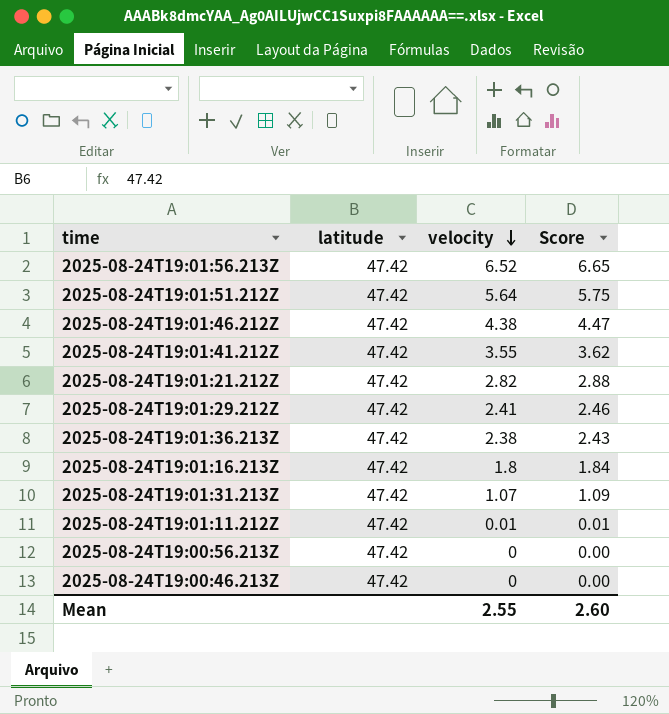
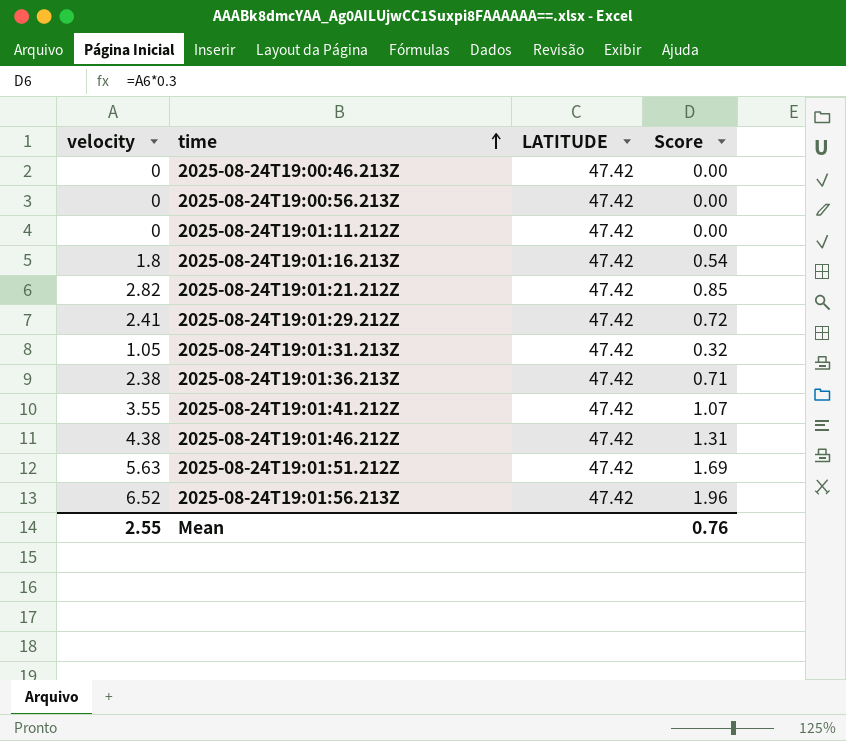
row order: velocity descending -> time ascending
column velocity | position: 3 -> 1
column name: latitude -> LATITUDE
column Score | formula: [velocity] * 1.02 -> [velocity] * 0.3
2025-08-24T19:01:11.212Z | velocity: 0.01 -> 0
2025-08-24T19:01:31.213Z | velocity: 1.07 -> 1.05
2025-08-24T19:01:51.212Z | velocity: 5.64 -> 5.63
Mean | Score: 2.60 -> 0.76

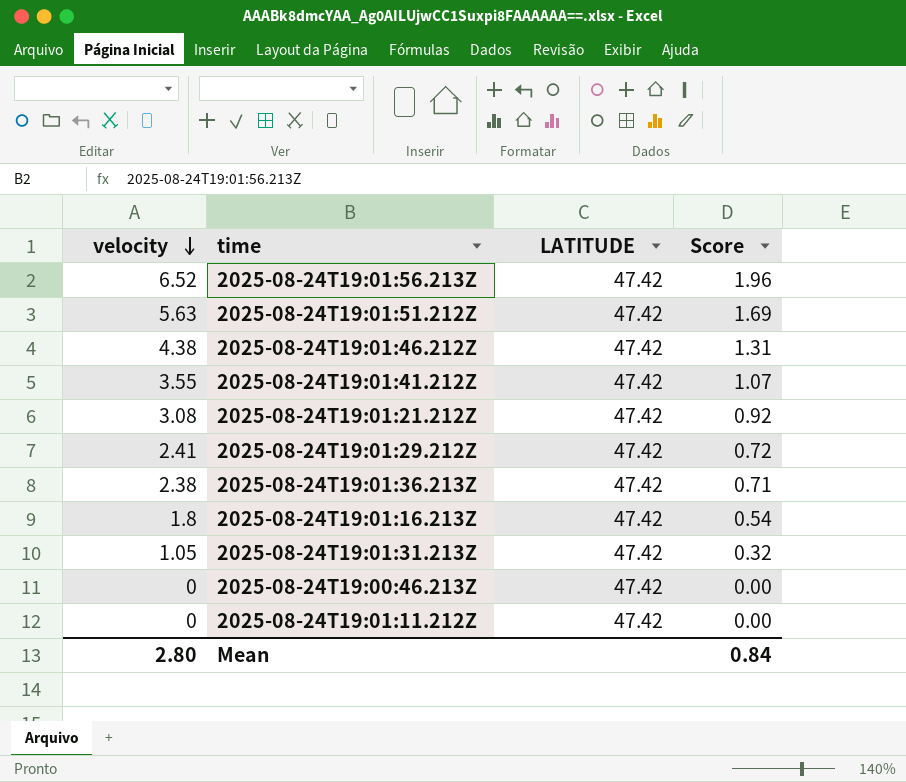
row order: time ascending -> velocity descending
row 2025-08-24T19:00:56.213Z: 0 | 47.42 | 0.00 -> none
2025-08-24T19:01:21.212Z | velocity: 2.82 -> 3.08
2025-08-24T19:01:21.212Z | Score: 0.85 -> 0.92
Mean | velocity: 2.55 -> 2.80
Mean | Score: 0.76 -> 0.84

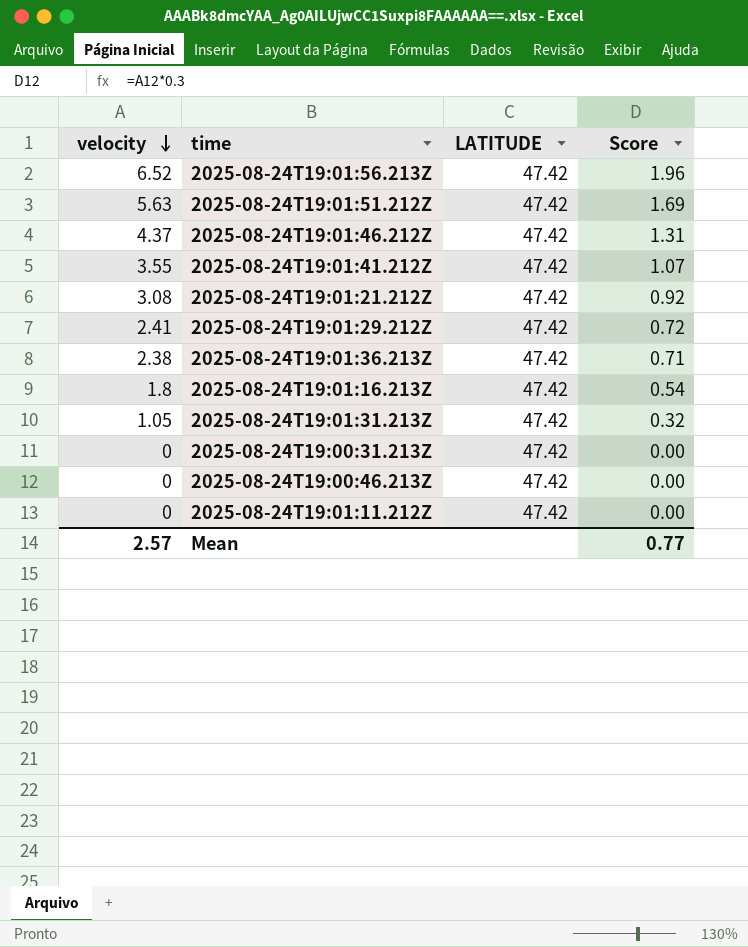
2025-08-24T19:01:46.212Z | velocity: 4.38 -> 4.37
row 2025-08-24T19:00:31.213Z: none -> 0 | 47.42 | 0.00
Mean | velocity: 2.80 -> 2.57
Mean | Score: 0.84 -> 0.77

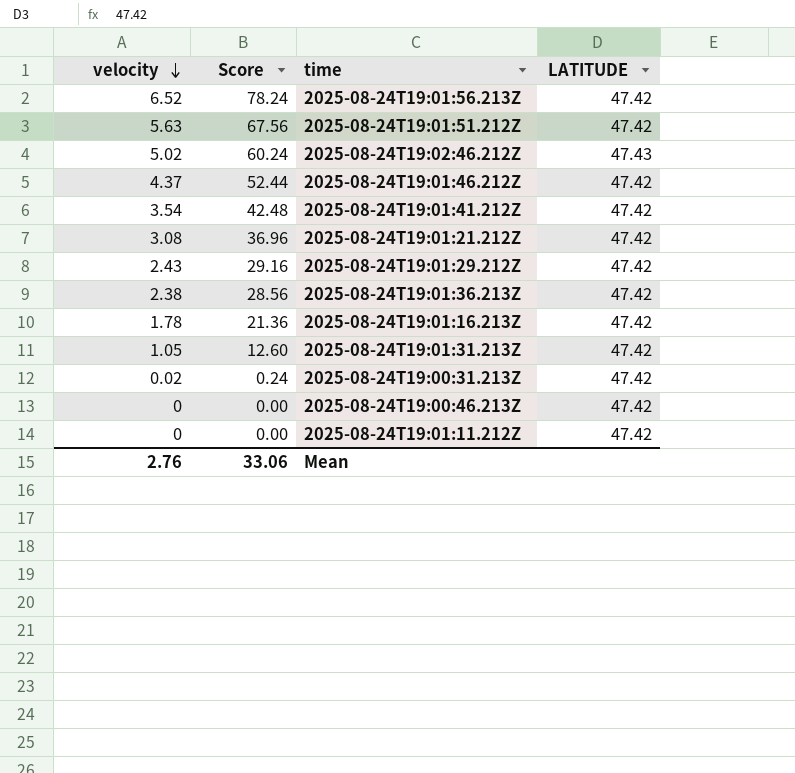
column Score | formula: [velocity] * 0.3 -> [velocity] * 12
column Score | position: 4 -> 2
row 2025-08-24T19:02:46.212Z: none -> 5.02 | 60.24 | 47.43
2025-08-24T19:01:41.212Z | velocity: 3.55 -> 3.54
2025-08-24T19:01:29.212Z | velocity: 2.41 -> 2.43
2025-08-24T19:01:16.213Z | velocity: 1.8 -> 1.78
2025-08-24T19:00:31.213Z | velocity: 0 -> 0.02
Mean | velocity: 2.57 -> 2.76
Mean | Score: 0.77 -> 33.06

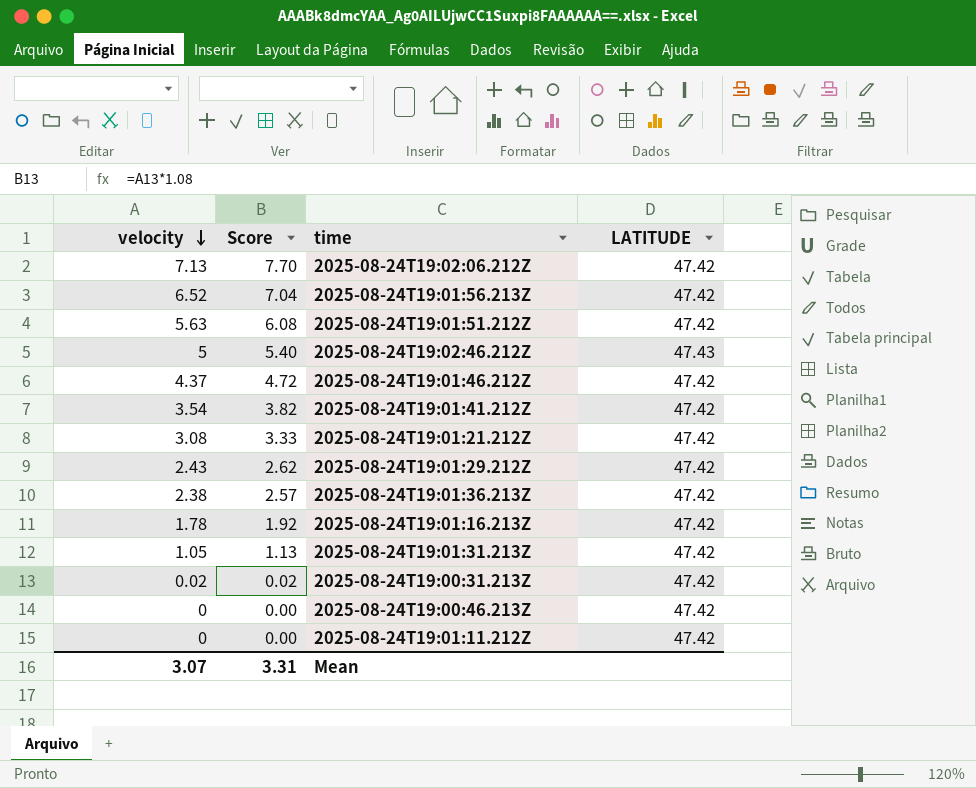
column Score | formula: [velocity] * 12 -> [velocity] * 1.08
row 2025-08-24T19:02:06.212Z: none -> 7.13 | 7.70 | 47.42
2025-08-24T19:02:46.212Z | velocity: 5.02 -> 5
Mean | velocity: 2.76 -> 3.07
Mean | Score: 33.06 -> 3.31

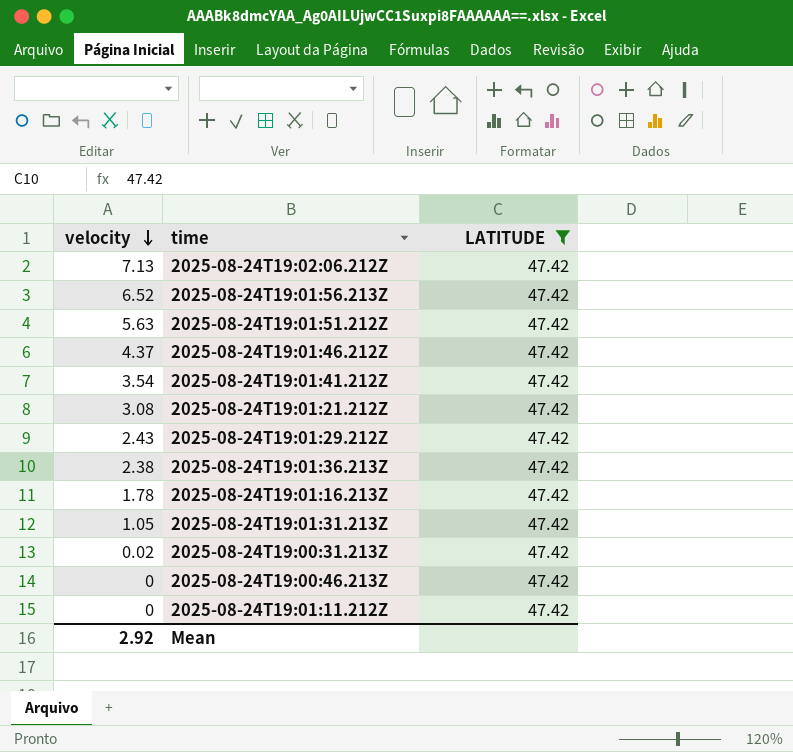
filter: none -> LATITUDE = 47.42
column Score | formula: [velocity] * 1.08 -> none
Mean | velocity: 3.07 -> 2.92

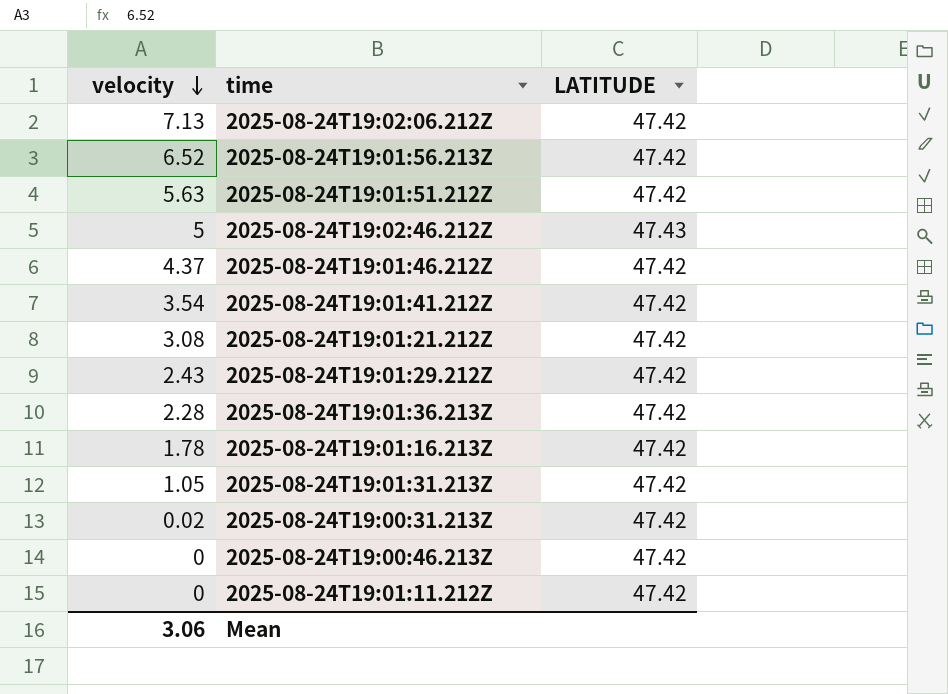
filter: LATITUDE = 47.42 -> none
2025-08-24T19:01:36.213Z | velocity: 2.38 -> 2.28
Mean | velocity: 2.92 -> 3.06

